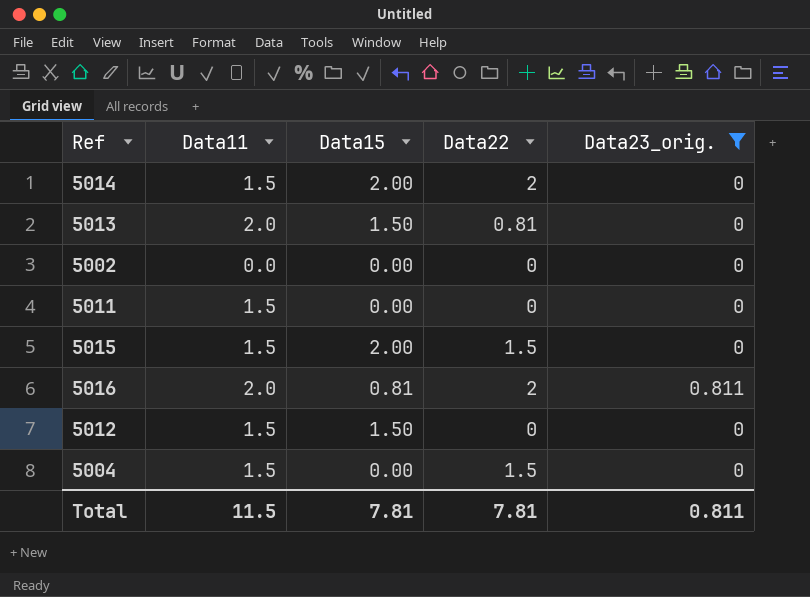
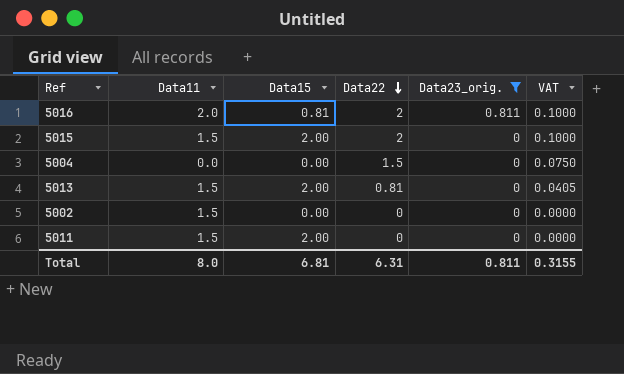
row order: none -> Data22 descending
column VAT | formula: none -> [Data22] * 0.05
row 5014: 1.5 | 2.00 | 2 | 0 -> none
row 5012: 1.5 | 1.50 | 0 | 0 -> none
5015 | Data22: 1.5 -> 2
5004 | Data11: 1.5 -> 0.0
5013 | Data11: 2.0 -> 1.5
5013 | Data15: 1.50 -> 2.00
5002 | Data11: 0.0 -> 1.5
5011 | Data15: 0.00 -> 2.00
Total | Data11: 11.5 -> 8.0
Total | Data15: 7.81 -> 6.81
Total | Data22: 7.81 -> 6.31

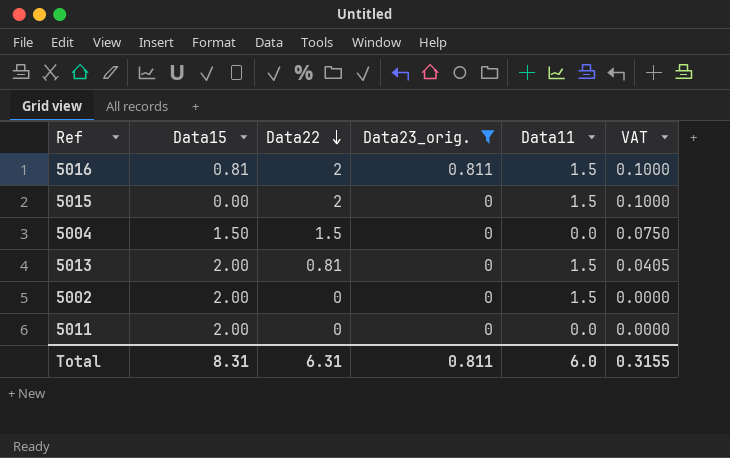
column Data11 | position: 2 -> 5
5016 | Data11: 2.0 -> 1.5
5015 | Data15: 2.00 -> 0.00
5004 | Data15: 0.00 -> 1.50
5002 | Data15: 0.00 -> 2.00
5011 | Data11: 1.5 -> 0.0
Total | Data15: 6.81 -> 8.31
Total | Data11: 8.0 -> 6.0

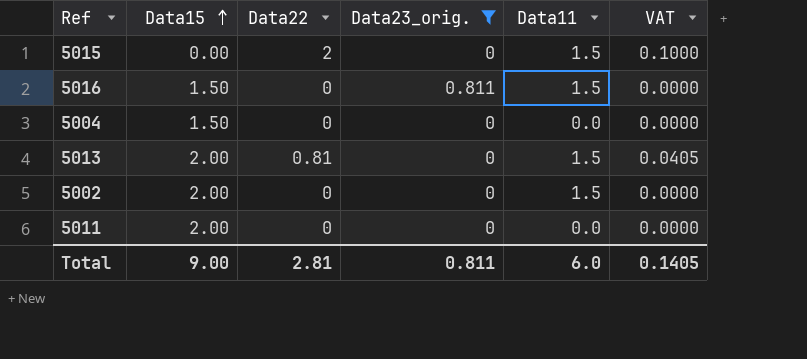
row order: Data22 descending -> Data15 ascending
5016 | Data15: 0.81 -> 1.50
5016 | Data22: 2 -> 0
5016 | VAT: 0.1000 -> 0.0000
5004 | Data22: 1.5 -> 0
5004 | VAT: 0.0750 -> 0.0000
Total | Data15: 8.31 -> 9.00
Total | Data22: 6.31 -> 2.81
Total | VAT: 0.3155 -> 0.1405

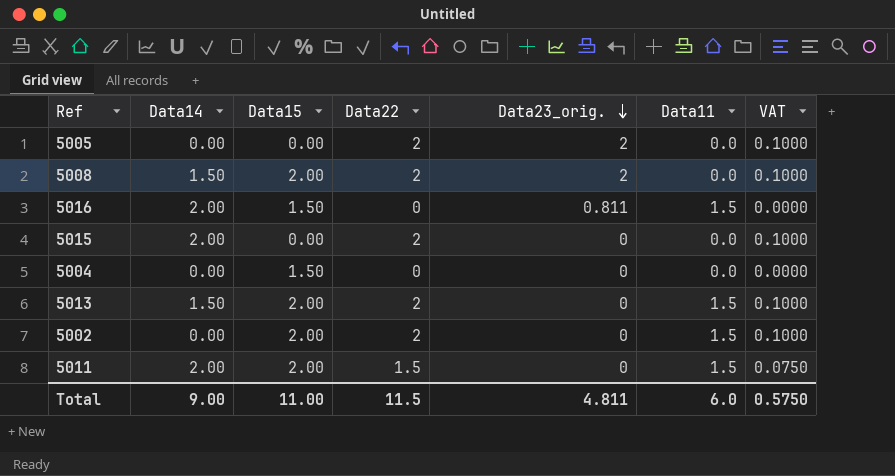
filter: Data23_orig. != 2 -> none
row order: Data15 ascending -> Data23_orig. descending
column Data14 | position: none -> 2
5015 | Data11: 1.5 -> 0.0
5013 | Data22: 0.81 -> 2
5013 | VAT: 0.0405 -> 0.1000
5002 | Data22: 0 -> 2
5002 | VAT: 0.0000 -> 0.1000
5011 | Data22: 0 -> 1.5
5011 | Data11: 0.0 -> 1.5
5011 | VAT: 0.0000 -> 0.0750
Total | Data15: 9.00 -> 11.00
Total | Data22: 2.81 -> 11.5
Total | Data23_orig.: 0.811 -> 4.811
Total | VAT: 0.1405 -> 0.5750

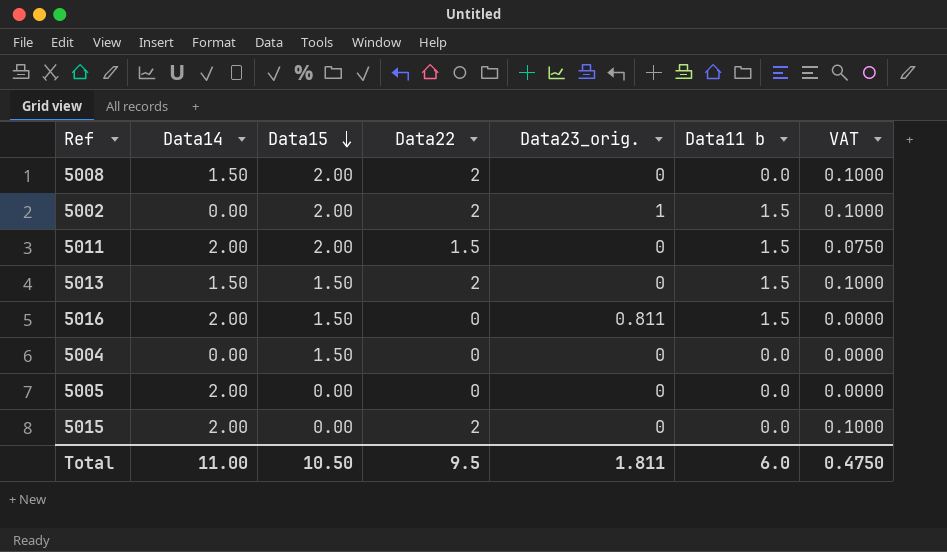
row order: Data23_orig. descending -> Data15 descending
column name: Data11 -> Data11 b
5008 | Data23_orig.: 2 -> 0
5002 | Data23_orig.: 0 -> 1
5013 | Data15: 2.00 -> 1.50
5005 | Data14: 0.00 -> 2.00
5005 | Data22: 2 -> 0
5005 | Data23_orig.: 2 -> 0
5005 | VAT: 0.1000 -> 0.0000
Total | Data14: 9.00 -> 11.00
Total | Data15: 11.00 -> 10.50
Total | Data22: 11.5 -> 9.5
Total | Data23_orig.: 4.811 -> 1.811
Total | VAT: 0.5750 -> 0.4750

